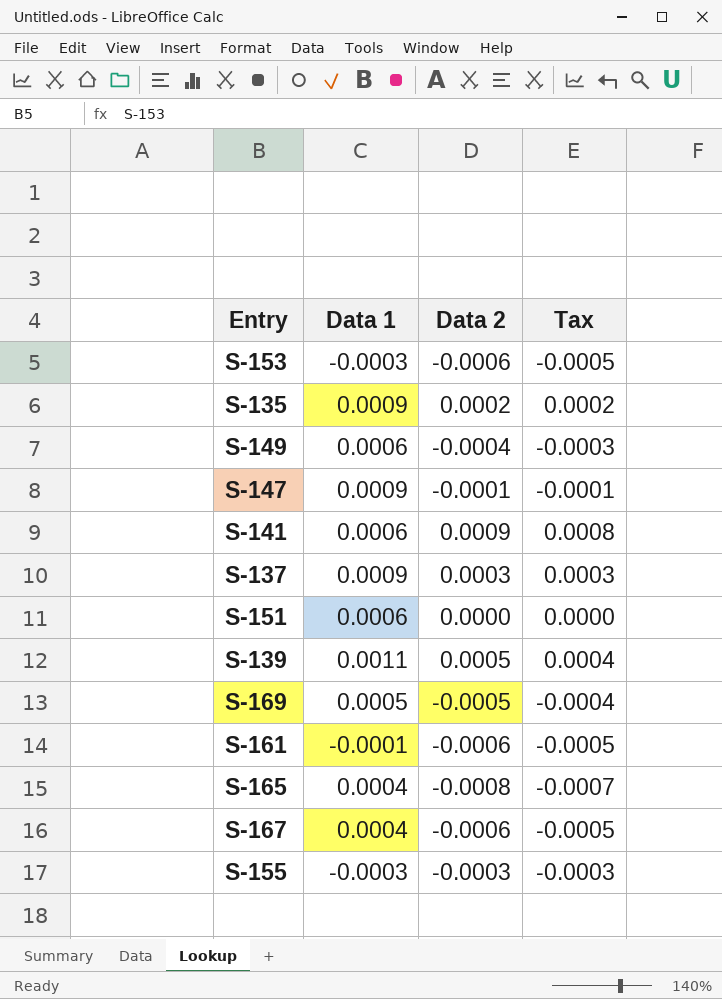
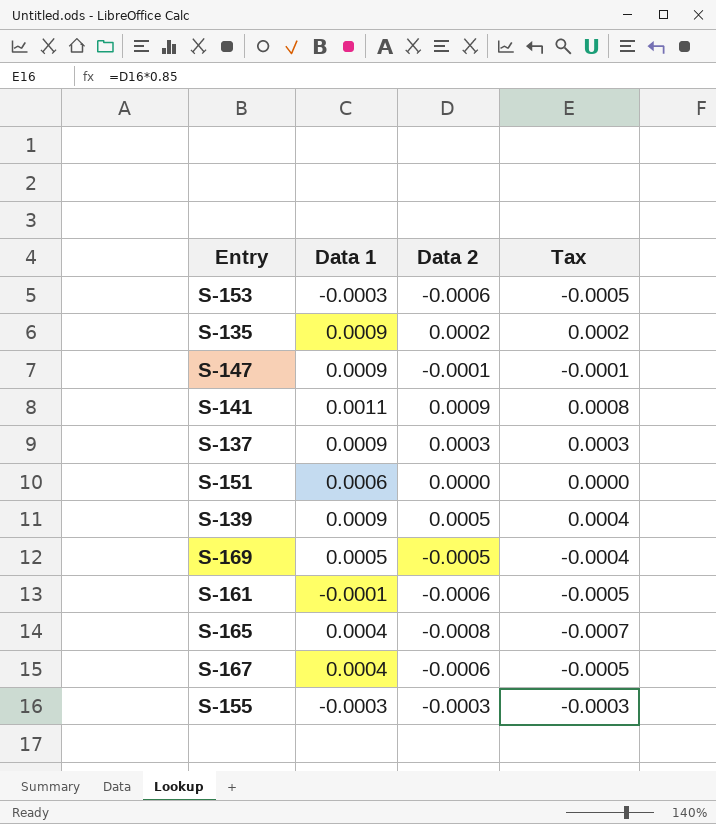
row S-149: 0.0006 | -0.0004 | -0.0003 -> none
S-141 | Data 1: 0.0006 -> 0.0011
S-139 | Data 1: 0.0011 -> 0.0009

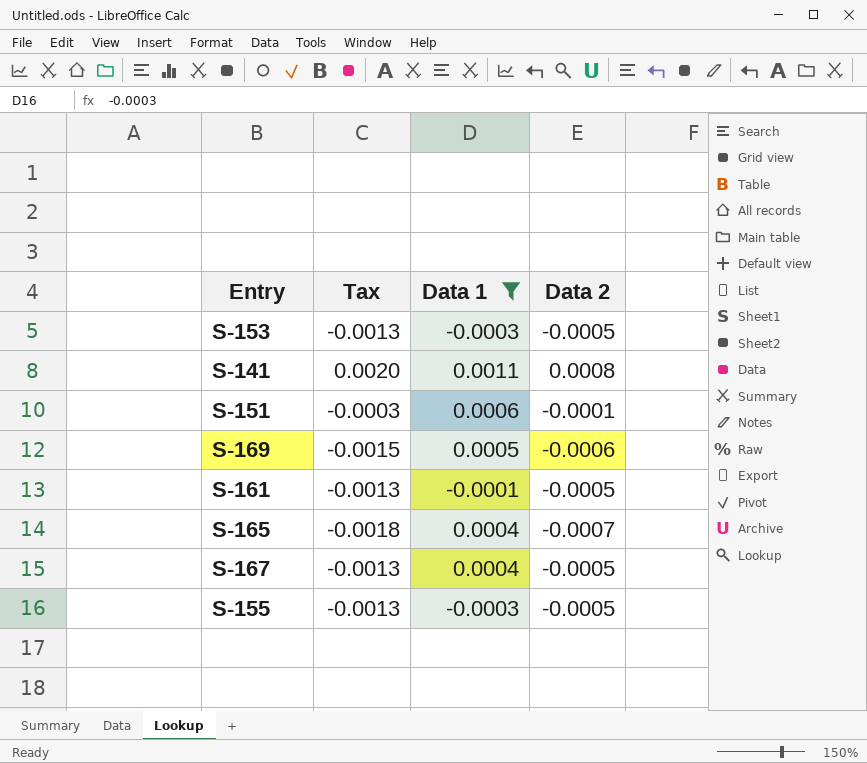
filter: none -> Data 1 != 0.0009
column Tax | formula: [Data 2] * 0.85 -> [Data 2] * 2.5
column Tax | position: 4 -> 2
S-153 | Data 2: -0.0006 -> -0.0005
S-141 | Data 2: 0.0009 -> 0.0008
S-151 | Data 2: 0.0000 -> -0.0001
S-169 | Data 2: -0.0005 -> -0.0006
S-161 | Data 2: -0.0006 -> -0.0005
S-165 | Data 2: -0.0008 -> -0.0007
S-167 | Data 2: -0.0006 -> -0.0005
S-155 | Data 2: -0.0003 -> -0.0005

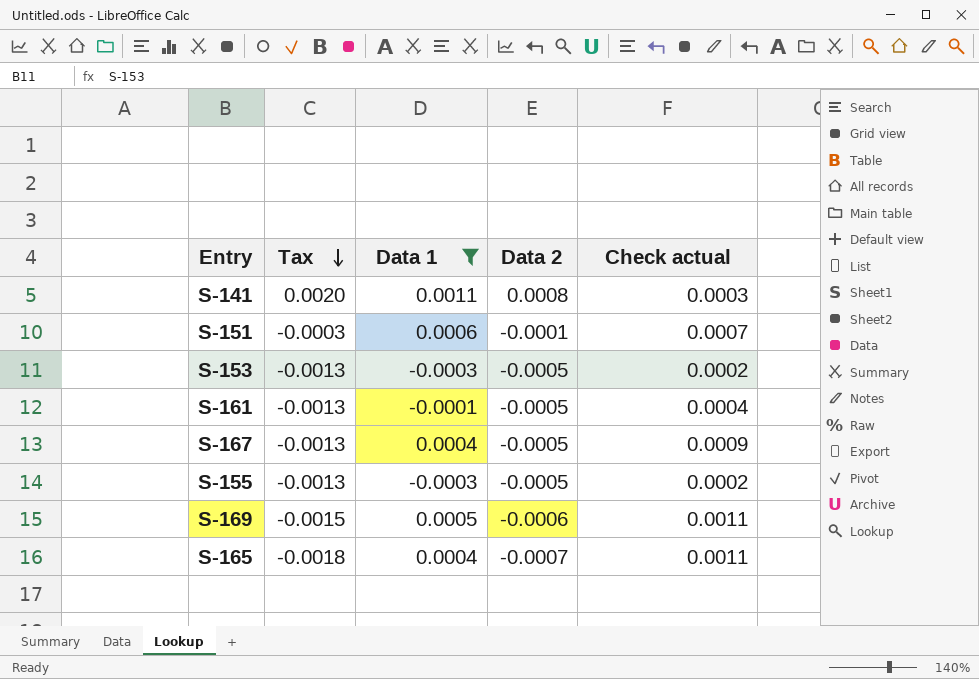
row order: none -> Tax descending
column Check actual | formula: none -> [Data 1] - [Data 2]

